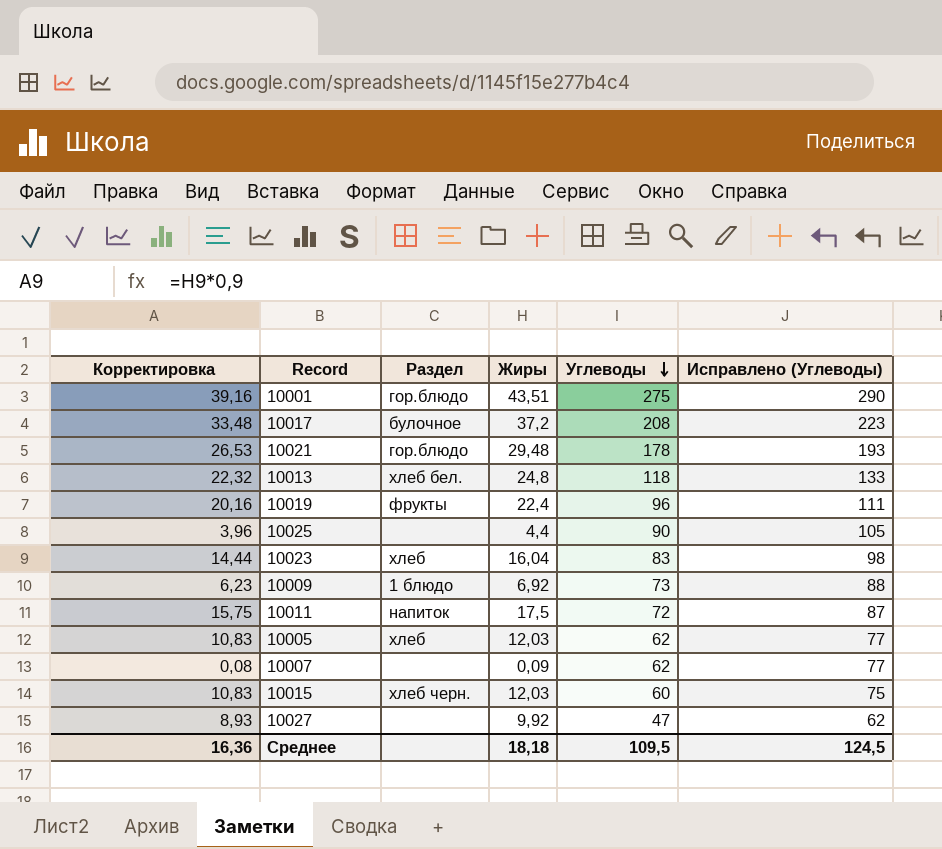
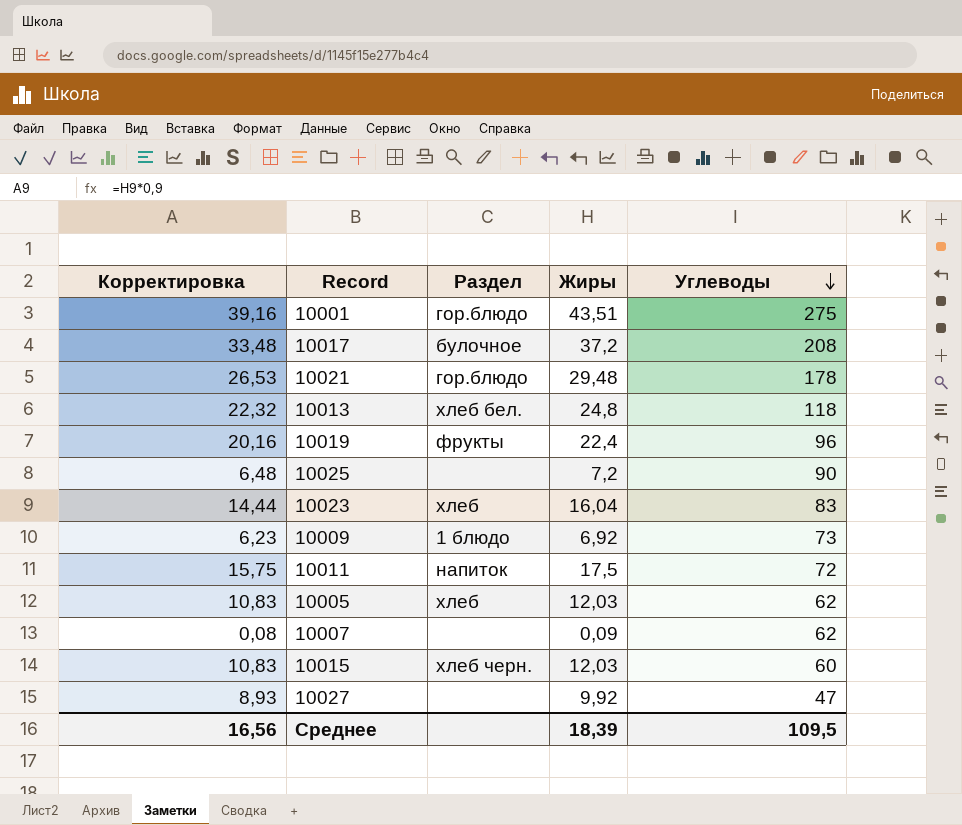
column Исправлено (Углеводы) | formula: [Углеводы] + 15 -> none
10025 | Корректировка: 3,96 -> 6,48
10025 | Жиры: 4,4 -> 7,2
Среднее | Корректировка: 16,36 -> 16,56
Среднее | Жиры: 18,18 -> 18,39

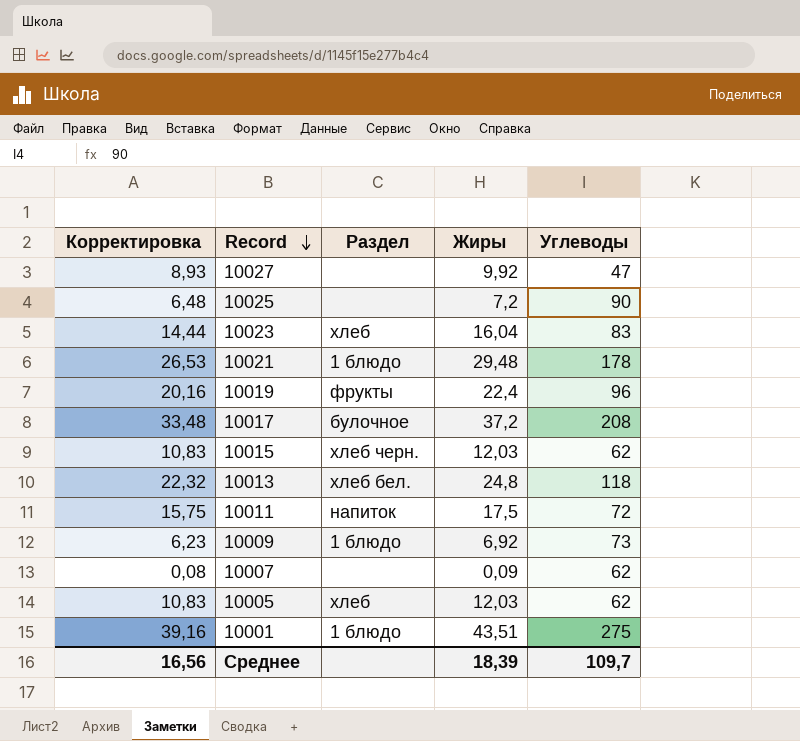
row order: Углеводы descending -> Record descending
10021 | Раздел: гор.блюдо -> 1 блюдо
10015 | Углеводы: 60 -> 62
10001 | Раздел: гор.блюдо -> 1 блюдо
Среднее | Углеводы: 109,5 -> 109,7

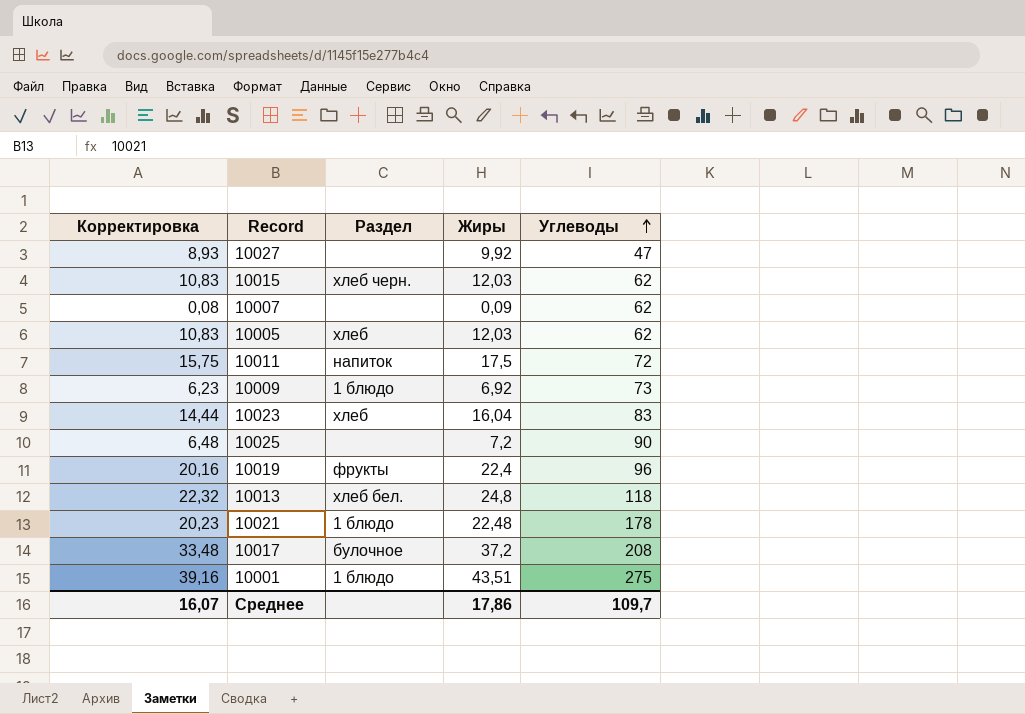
row order: Record descending -> Углеводы ascending
10021 | Корректировка: 26,53 -> 20,23
10021 | Жиры: 29,48 -> 22,48
Среднее | Корректировка: 16,56 -> 16,07
Среднее | Жиры: 18,39 -> 17,86

